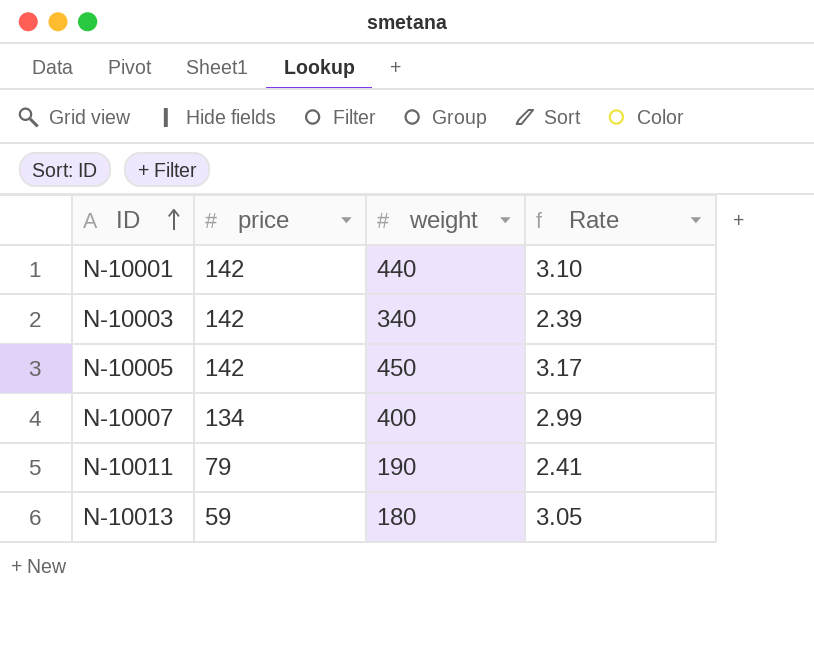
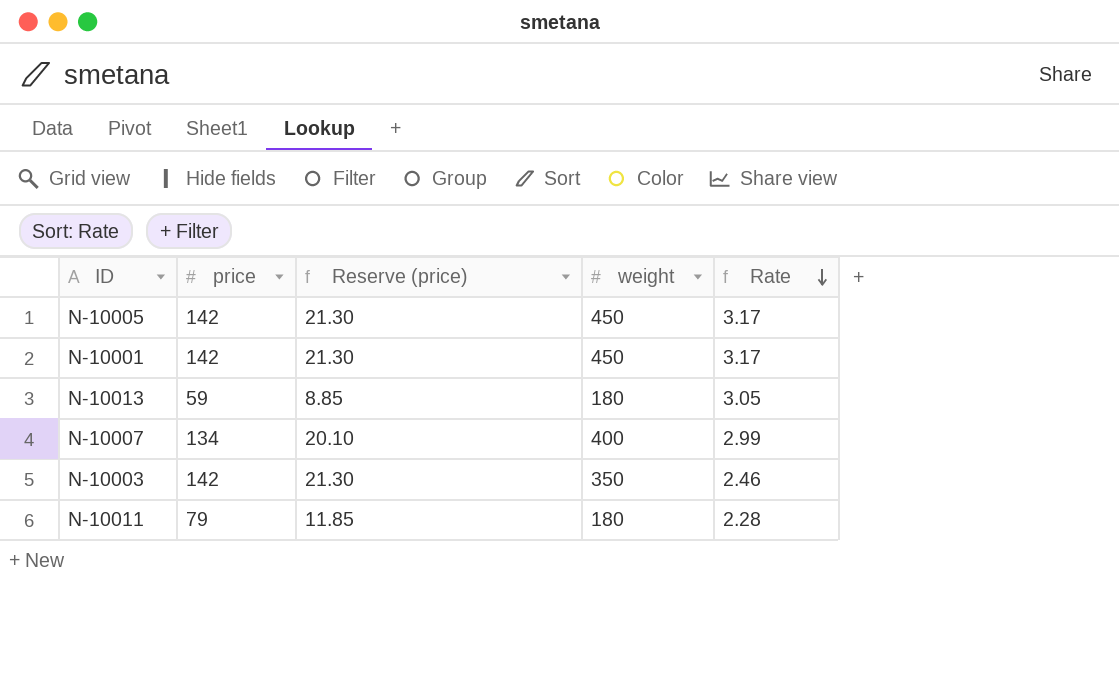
row order: ID ascending -> Rate descending
column Reserve (price) | formula: none -> [price] * 0.15
N-10001 | weight: 440 -> 450
N-10001 | Rate: 3.10 -> 3.17
N-10003 | weight: 340 -> 350
N-10003 | Rate: 2.39 -> 2.46
N-10011 | weight: 190 -> 180
N-10011 | Rate: 2.41 -> 2.28

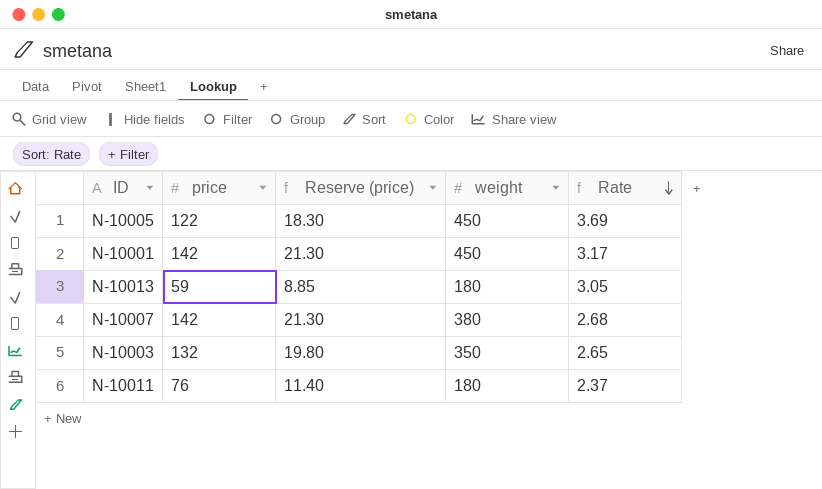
N-10005 | price: 142 -> 122
N-10005 | Reserve (price): 21.30 -> 18.30
N-10005 | Rate: 3.17 -> 3.69
N-10007 | price: 134 -> 142
N-10007 | Reserve (price): 20.10 -> 21.30
N-10007 | weight: 400 -> 380
N-10007 | Rate: 2.99 -> 2.68
N-10003 | price: 142 -> 132
N-10003 | Reserve (price): 21.30 -> 19.80
N-10003 | Rate: 2.46 -> 2.65
N-10011 | price: 79 -> 76
N-10011 | Reserve (price): 11.85 -> 11.40
N-10011 | Rate: 2.28 -> 2.37

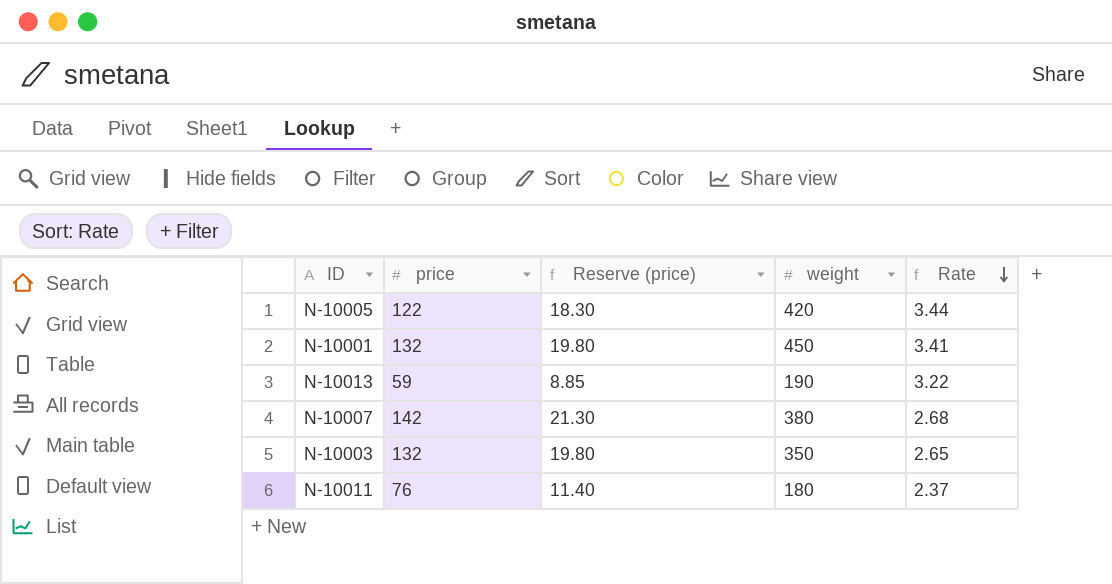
N-10005 | weight: 450 -> 420
N-10005 | Rate: 3.69 -> 3.44
N-10001 | price: 142 -> 132
N-10001 | Reserve (price): 21.30 -> 19.80
N-10001 | Rate: 3.17 -> 3.41
N-10013 | weight: 180 -> 190
N-10013 | Rate: 3.05 -> 3.22

